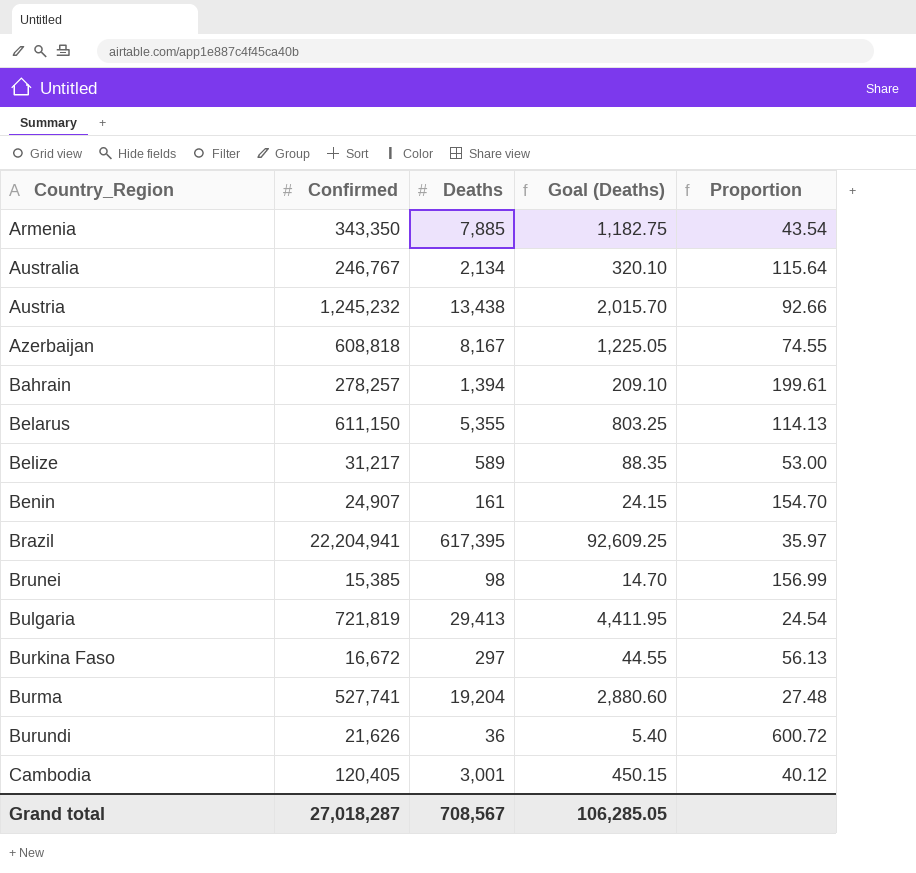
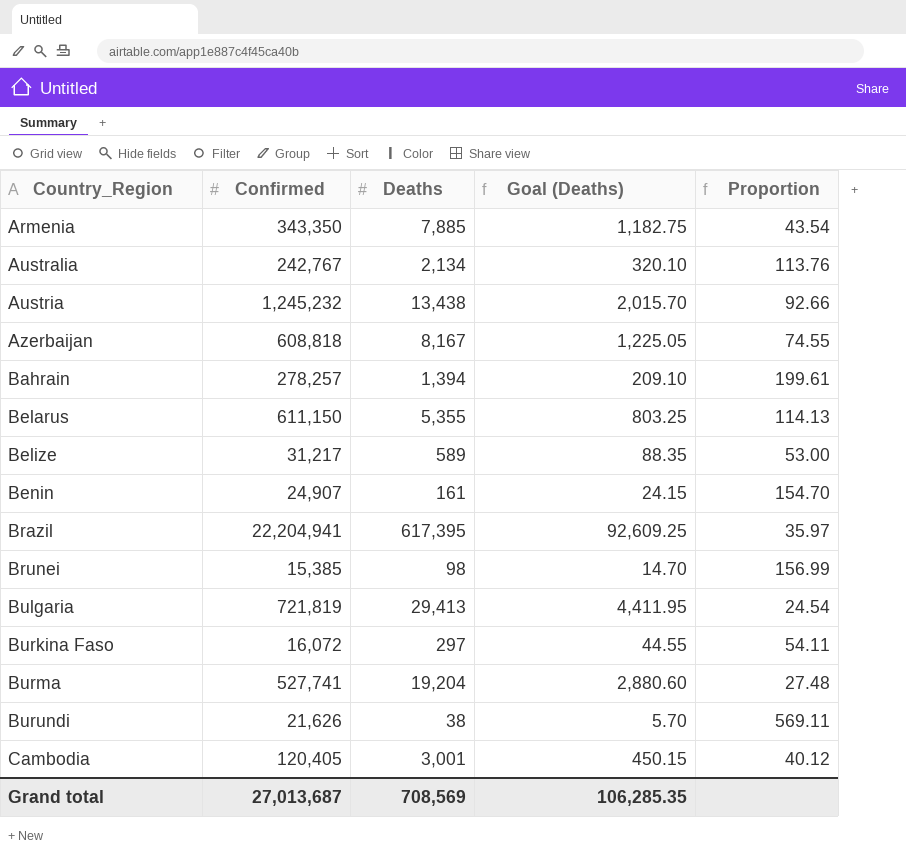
Australia | Confirmed: 246,767 -> 242,767
Australia | Proportion: 115.64 -> 113.76
Burkina Faso | Confirmed: 16,672 -> 16,072
Burkina Faso | Proportion: 56.13 -> 54.11
Burundi | Deaths: 36 -> 38
Burundi | Goal (Deaths): 5.40 -> 5.70
Burundi | Proportion: 600.72 -> 569.11
Grand total | Confirmed: 27,018,287 -> 27,013,687
Grand total | Deaths: 708,567 -> 708,569
Grand total | Goal (Deaths): 106,285.05 -> 106,285.35

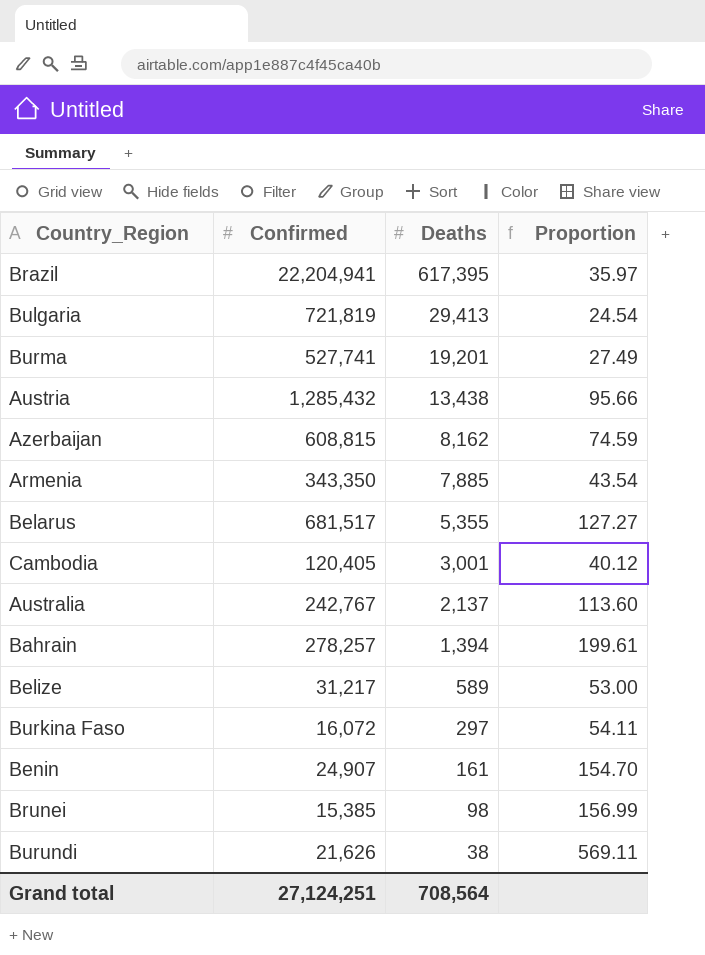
row order: Country_Region ascending -> Deaths descending
column Goal (Deaths) | formula: [Deaths] * 0.15 -> none
Burma | Deaths: 19,204 -> 19,201
Burma | Proportion: 27.48 -> 27.49
Austria | Confirmed: 1,245,232 -> 1,285,432
Austria | Proportion: 92.66 -> 95.66
Azerbaijan | Confirmed: 608,818 -> 608,815
Azerbaijan | Deaths: 8,167 -> 8,162
Azerbaijan | Proportion: 74.55 -> 74.59
Belarus | Confirmed: 611,150 -> 681,517
Belarus | Proportion: 114.13 -> 127.27
Australia | Deaths: 2,134 -> 2,137
Australia | Proportion: 113.76 -> 113.60
Grand total | Confirmed: 27,013,687 -> 27,124,251
Grand total | Deaths: 708,569 -> 708,564

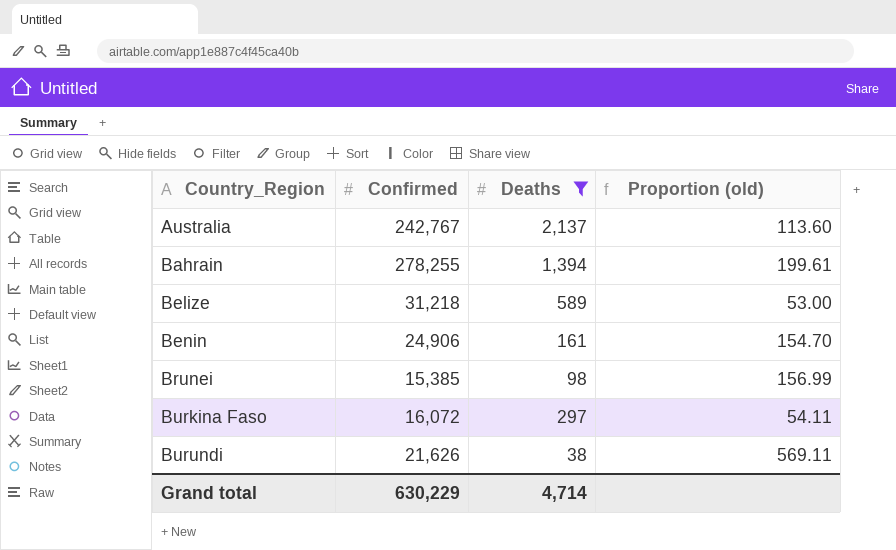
filter: none -> Deaths <= 2,137
row order: Deaths descending -> Country_Region ascending
column name: Proportion -> Proportion (old)
Bahrain | Confirmed: 278,257 -> 278,255
Belize | Confirmed: 31,217 -> 31,218
Benin | Confirmed: 24,907 -> 24,906
Grand total | Confirmed: 27,124,251 -> 630,229
Grand total | Deaths: 708,564 -> 4,714

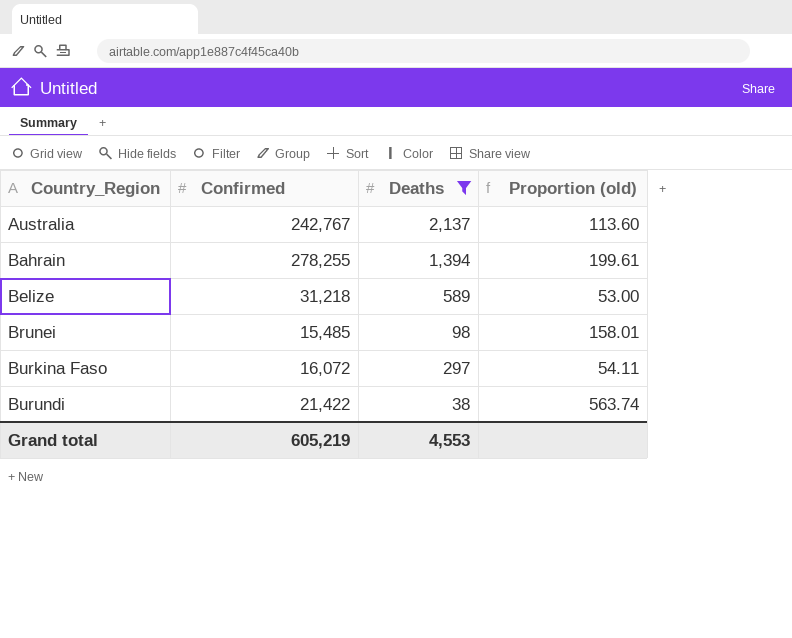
row Benin: 24,906 | 161 | 154.70 -> none
Brunei | Confirmed: 15,385 -> 15,485
Brunei | Proportion (old): 156.99 -> 158.01
Burundi | Confirmed: 21,626 -> 21,422
Burundi | Proportion (old): 569.11 -> 563.74
Grand total | Confirmed: 630,229 -> 605,219
Grand total | Deaths: 4,714 -> 4,553

